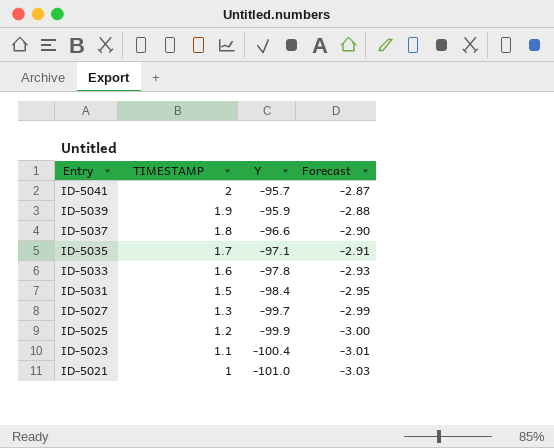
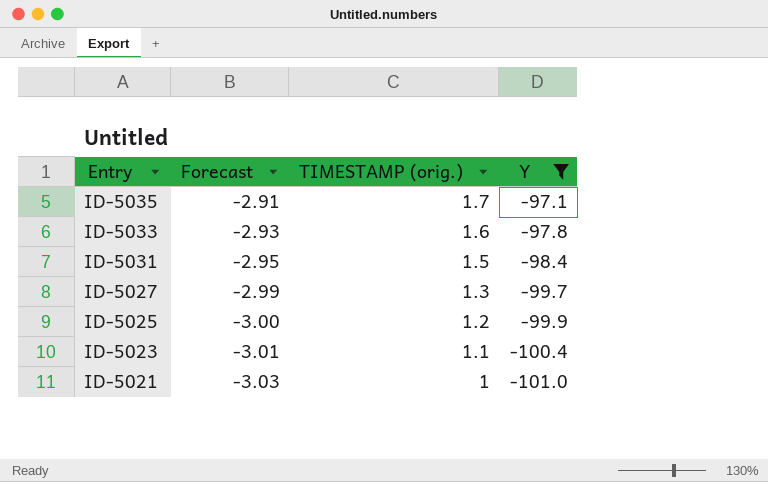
filter: none -> Y <= -97.1
column Forecast | position: 4 -> 2
column name: TIMESTAMP -> TIMESTAMP (orig.)

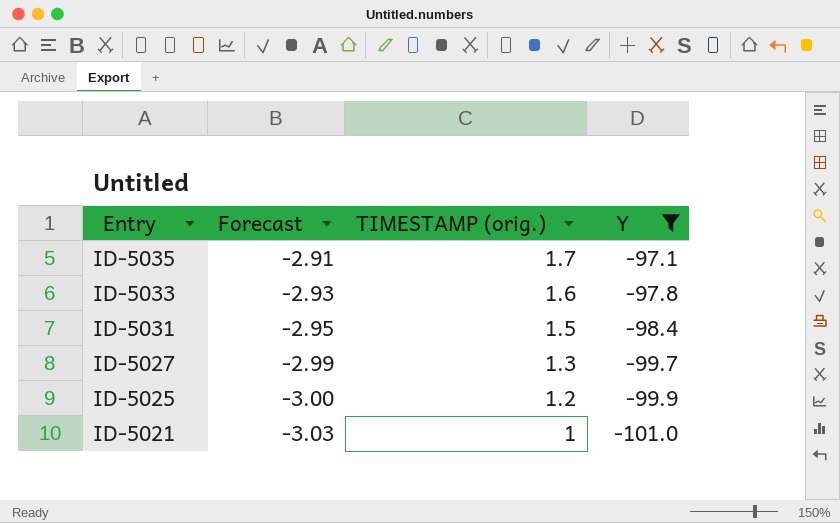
row ID-5023: -3.01 | 1.1 | -100.4 -> none

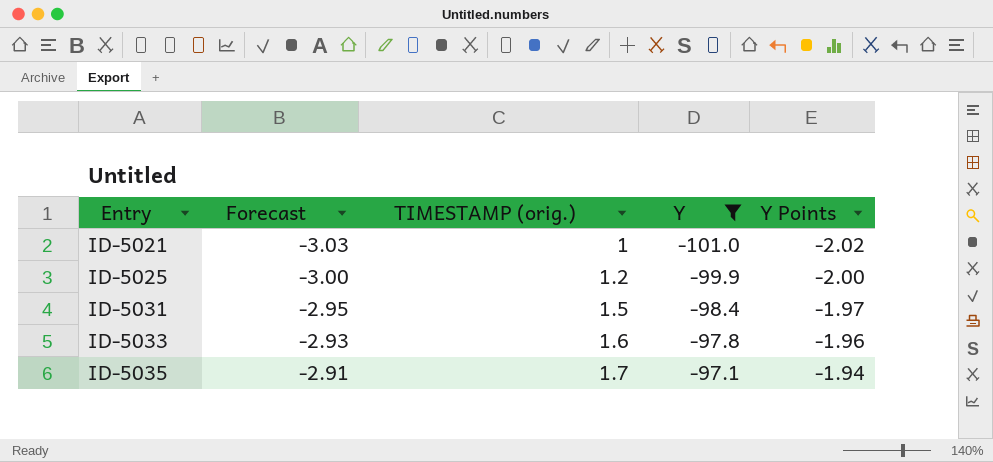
row order: Entry descending -> Entry ascending
column Y Points | formula: none -> [Y] * 0.02
row ID-5027: -2.99 | 1.3 | -99.7 -> none

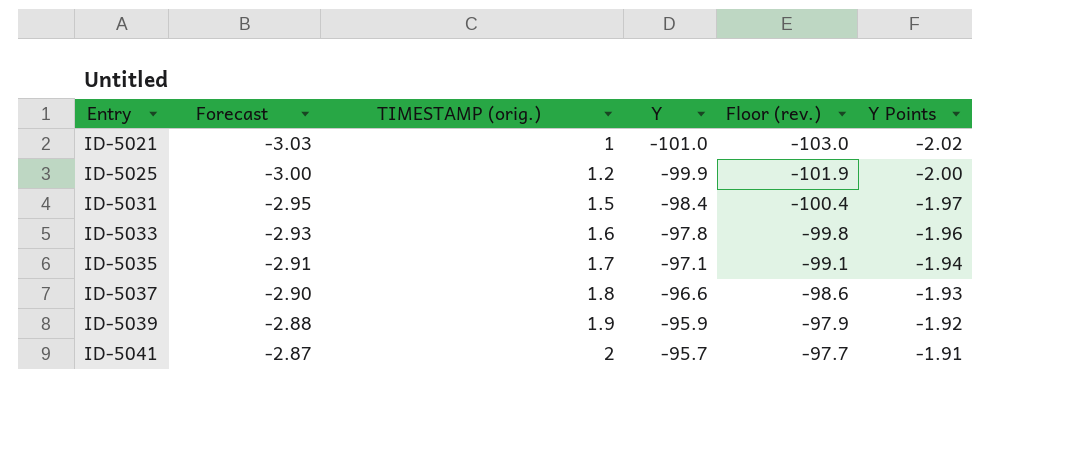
filter: Y <= -97.1 -> none
column Floor (rev.) | formula: none -> [Y] - 2

